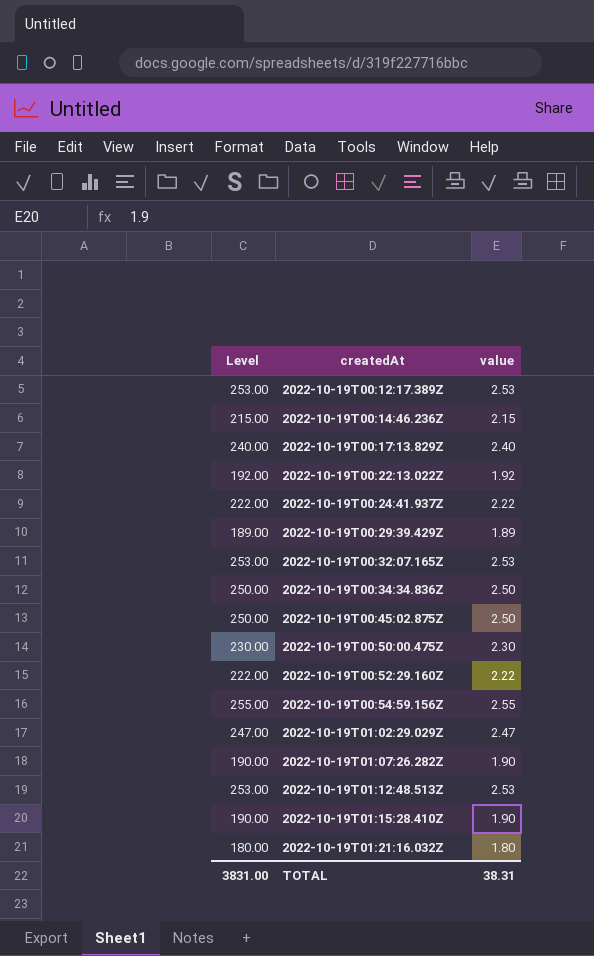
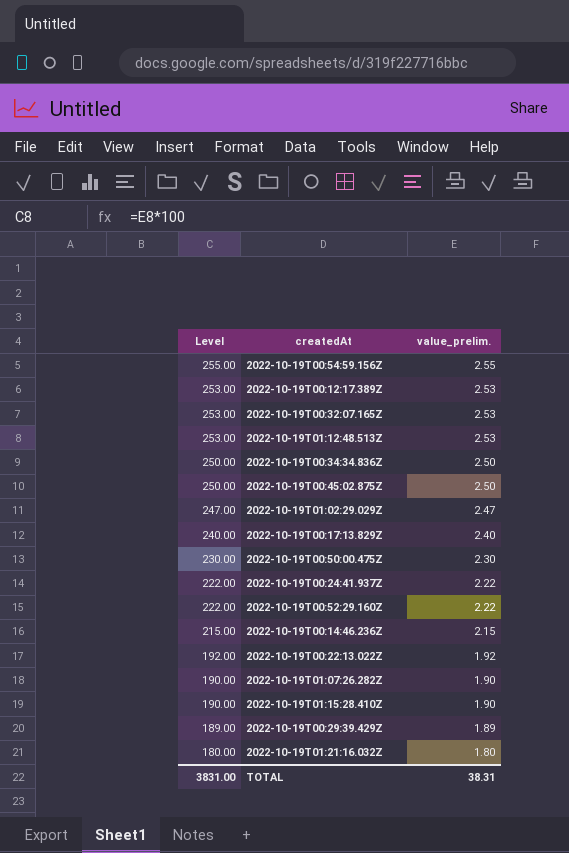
row order: createdAt ascending -> Level descending
column name: value -> value_prelim.

